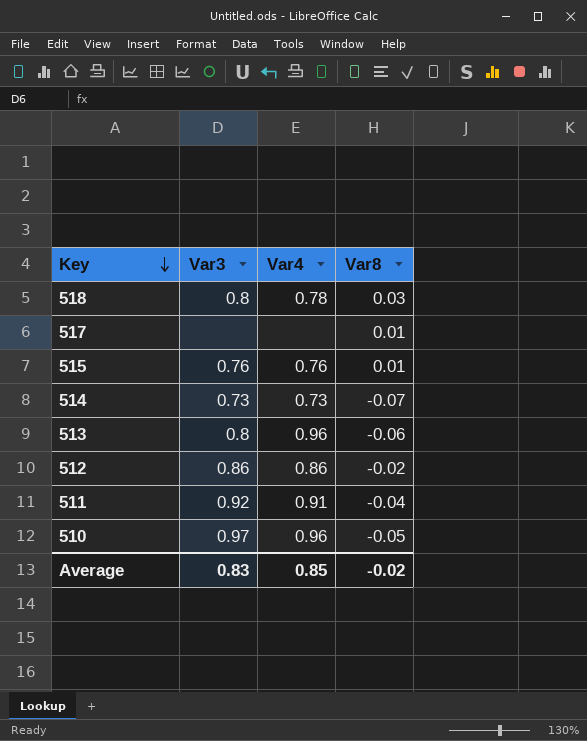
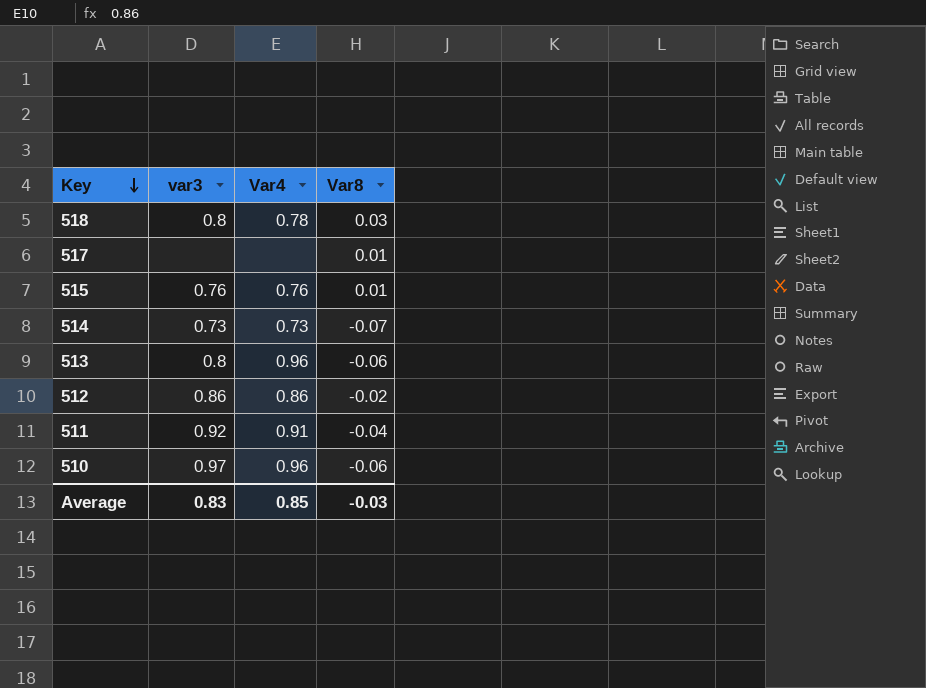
column name: Var3 -> var3
510 | Var8: -0.05 -> -0.06
Average | Var8: -0.02 -> -0.03

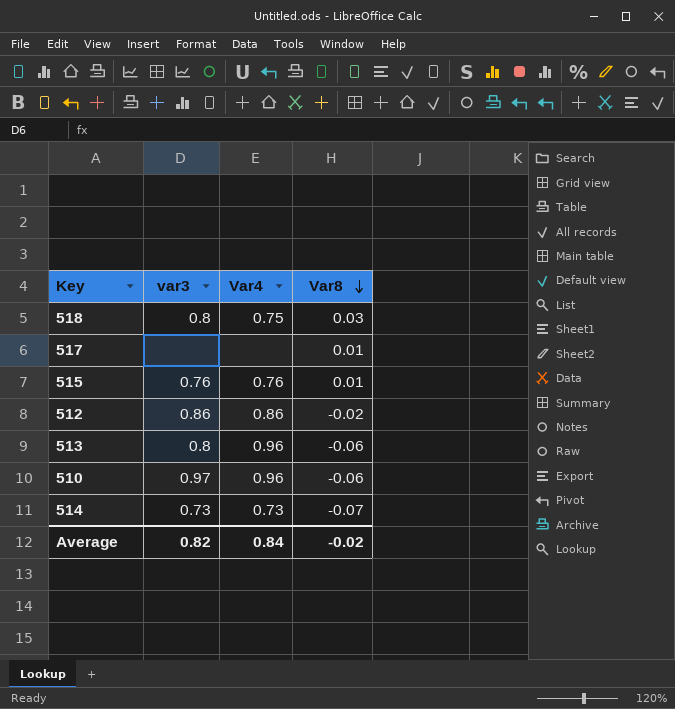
row order: Key descending -> Var8 descending
row 511: 0.92 | 0.91 | -0.04 -> none
518 | Var4: 0.78 -> 0.75
Average | var3: 0.83 -> 0.82
Average | Var4: 0.85 -> 0.84
Average | Var8: -0.03 -> -0.02

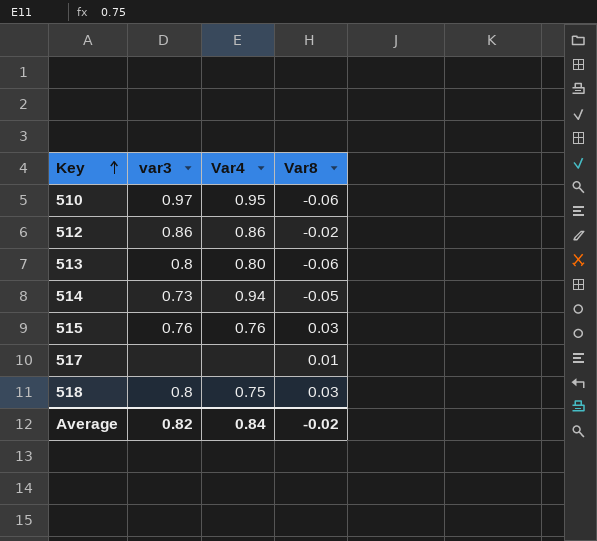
row order: Var8 descending -> Key ascending
510 | Var4: 0.96 -> 0.95
513 | Var4: 0.96 -> 0.80
514 | Var4: 0.73 -> 0.94
514 | Var8: -0.07 -> -0.05
515 | Var8: 0.01 -> 0.03

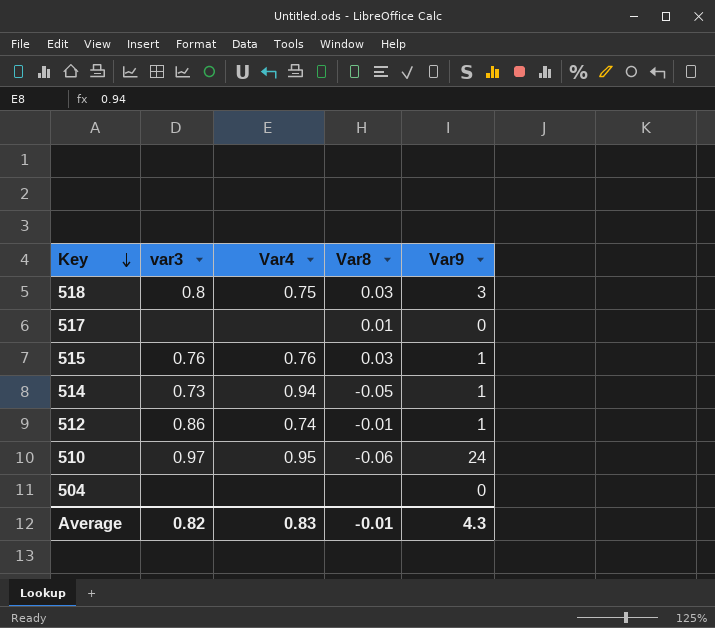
row order: Key ascending -> Key descending
column Var9 | position: none -> 5
row 513: 0.8 | 0.80 | -0.06 -> none
512 | Var4: 0.86 -> 0.74
512 | Var8: -0.02 -> -0.01
row 504: none -> none | none | none | 0
Average | Var4: 0.84 -> 0.83
Average | Var8: -0.02 -> -0.01

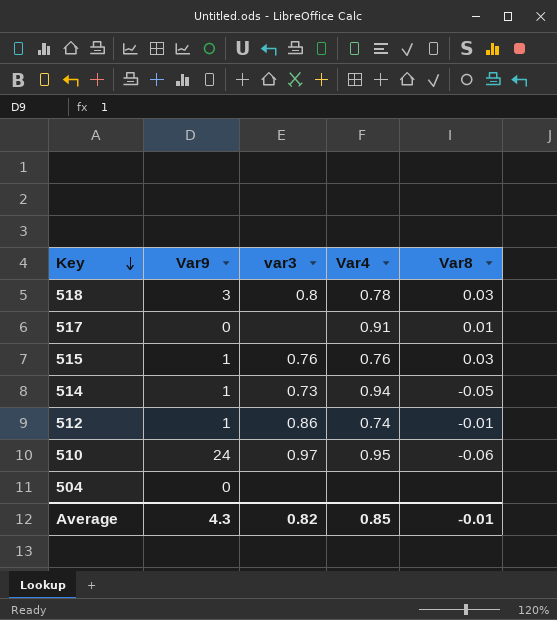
column Var9 | position: 5 -> 2
518 | Var4: 0.75 -> 0.78
517 | Var4: none -> 0.91
Average | Var4: 0.83 -> 0.85

